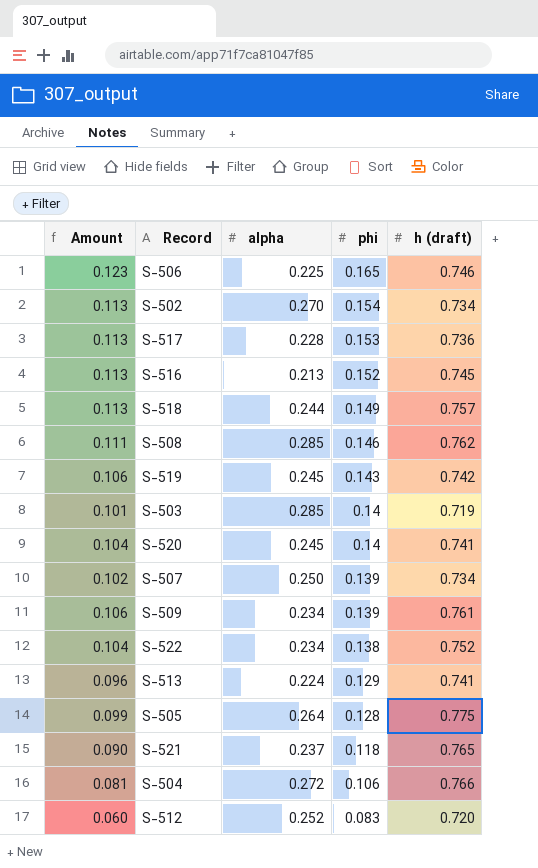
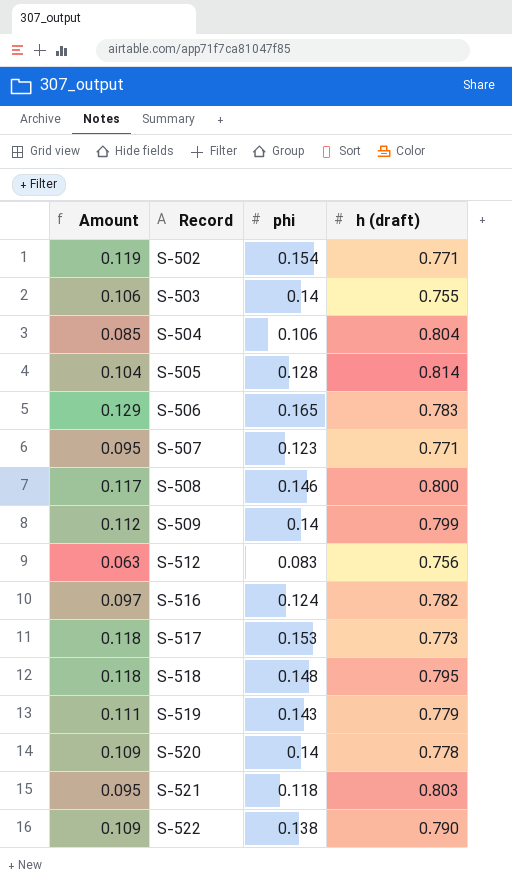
row order: phi descending -> Record ascending
column alpha | position: 3 -> none
row S-513: 0.096 | 0.224 | 0.129 | 0.741 -> none
S-502 | Amount: 0.113 -> 0.119
S-502 | h (draft): 0.734 -> 0.771
S-503 | Amount: 0.101 -> 0.106
S-503 | h (draft): 0.719 -> 0.755
S-504 | Amount: 0.081 -> 0.085
S-504 | h (draft): 0.766 -> 0.804
S-505 | Amount: 0.099 -> 0.104
S-505 | h (draft): 0.775 -> 0.814
S-506 | Amount: 0.123 -> 0.129
S-506 | h (draft): 0.746 -> 0.783
S-507 | Amount: 0.102 -> 0.095
S-507 | phi: 0.139 -> 0.123
S-507 | h (draft): 0.734 -> 0.771
S-508 | Amount: 0.111 -> 0.117
S-508 | h (draft): 0.762 -> 0.800
S-509 | Amount: 0.106 -> 0.112
S-509 | phi: 0.139 -> 0.14
S-509 | h (draft): 0.761 -> 0.799
S-512 | Amount: 0.060 -> 0.063
S-512 | h (draft): 0.720 -> 0.756
S-516 | Amount: 0.113 -> 0.097
S-516 | phi: 0.152 -> 0.124
S-516 | h (draft): 0.745 -> 0.782
S-517 | Amount: 0.113 -> 0.118
S-517 | h (draft): 0.736 -> 0.773
S-518 | Amount: 0.113 -> 0.118
S-518 | phi: 0.149 -> 0.148
S-518 | h (draft): 0.757 -> 0.795
S-519 | Amount: 0.106 -> 0.111
S-519 | h (draft): 0.742 -> 0.779
S-520 | Amount: 0.104 -> 0.109
S-520 | h (draft): 0.741 -> 0.778
S-521 | Amount: 0.090 -> 0.095
S-521 | h (draft): 0.765 -> 0.803
S-522 | Amount: 0.104 -> 0.109
S-522 | h (draft): 0.752 -> 0.790

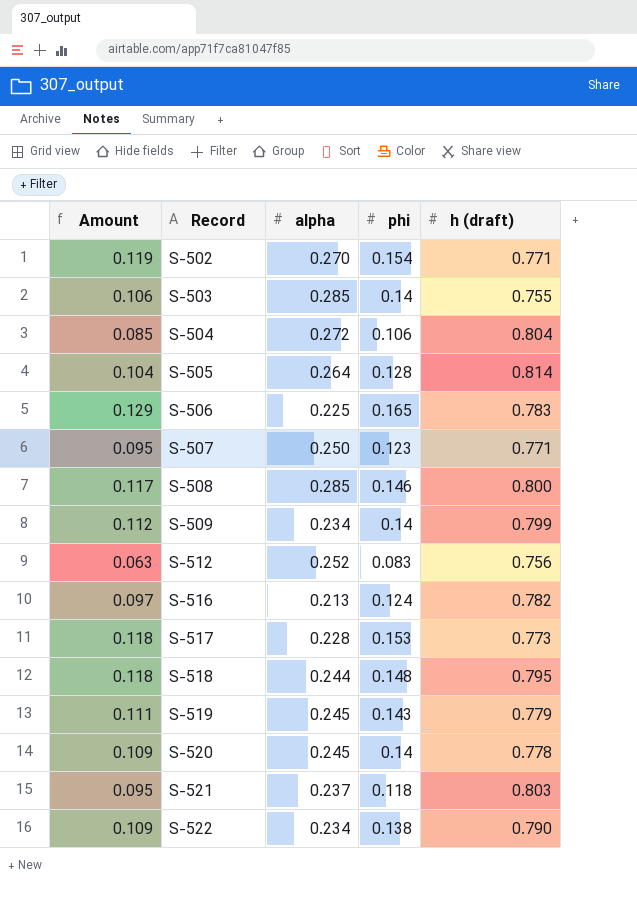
column alpha | position: none -> 3

